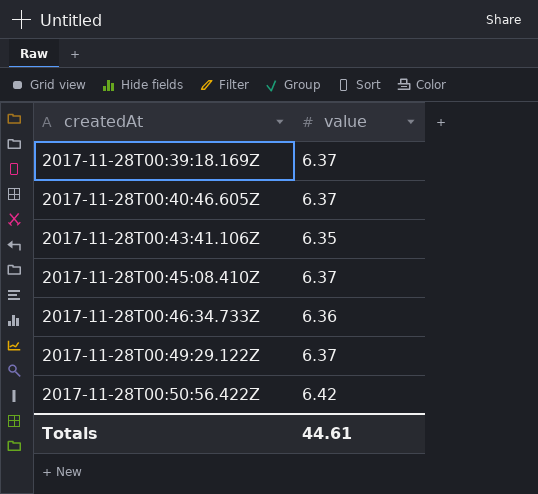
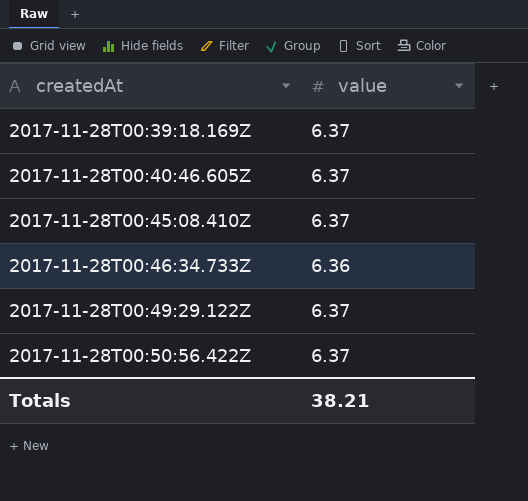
row 2017-11-28T00:43:41.106Z: 6.35 -> none
2017-11-28T00:50:56.422Z | value: 6.42 -> 6.37
Totals | value: 44.61 -> 38.21

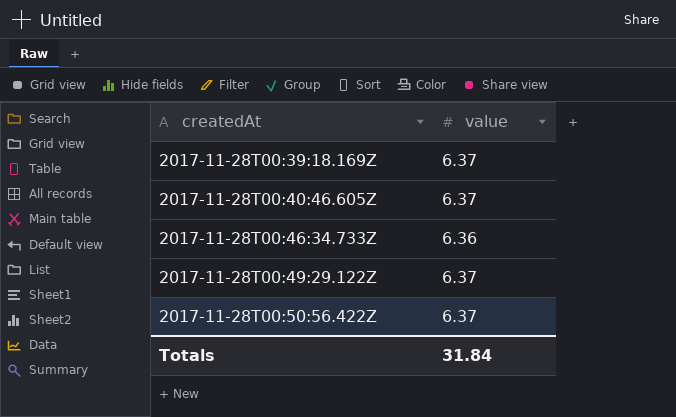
row 2017-11-28T00:45:08.410Z: 6.37 -> none
Totals | value: 38.21 -> 31.84

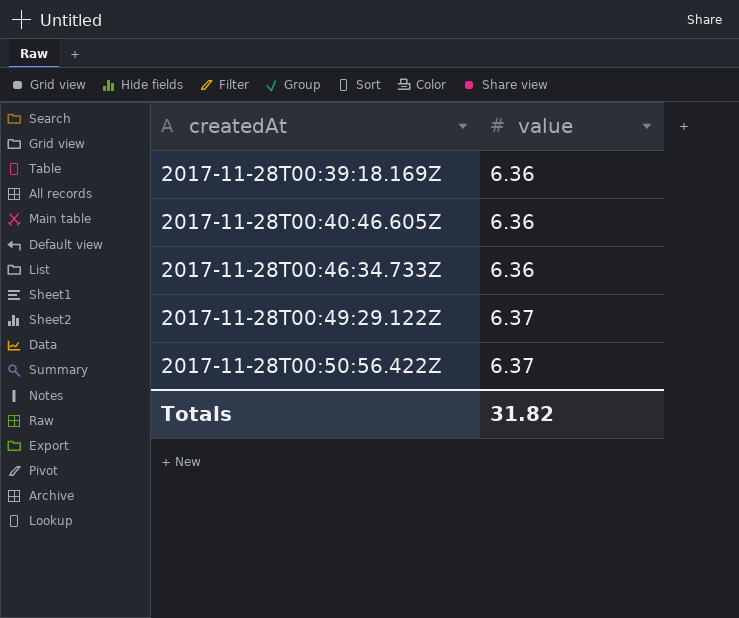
2017-11-28T00:39:18.169Z | value: 6.37 -> 6.36
2017-11-28T00:40:46.605Z | value: 6.37 -> 6.36
Totals | value: 31.84 -> 31.82

